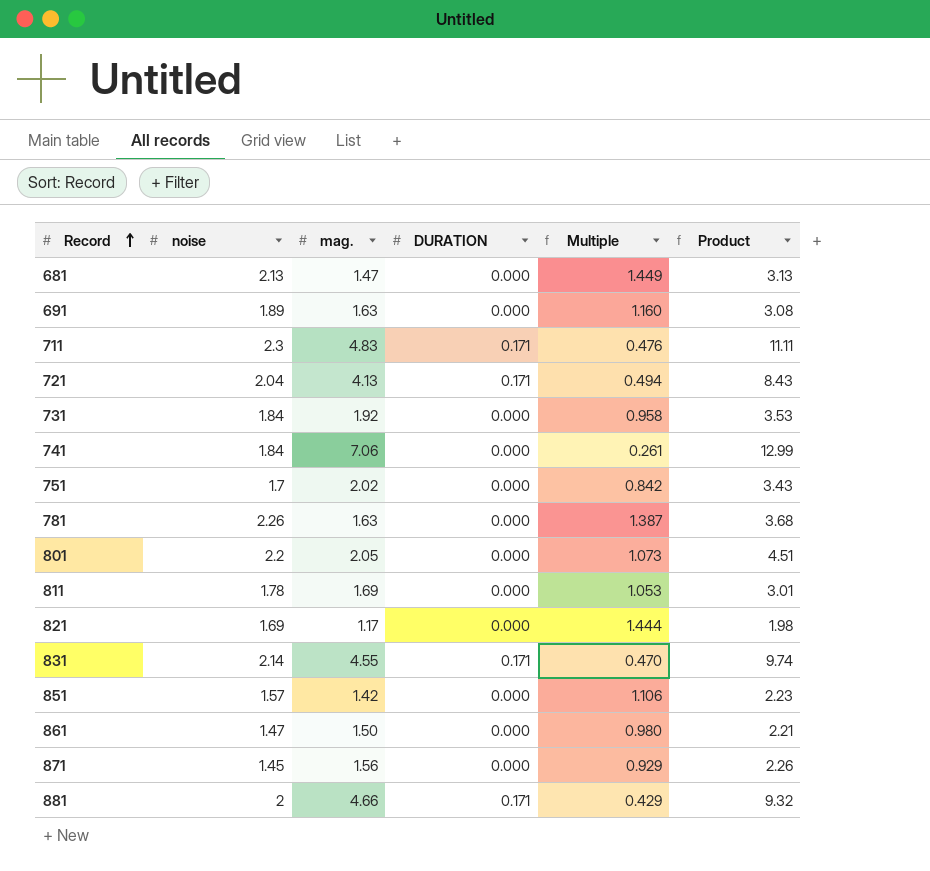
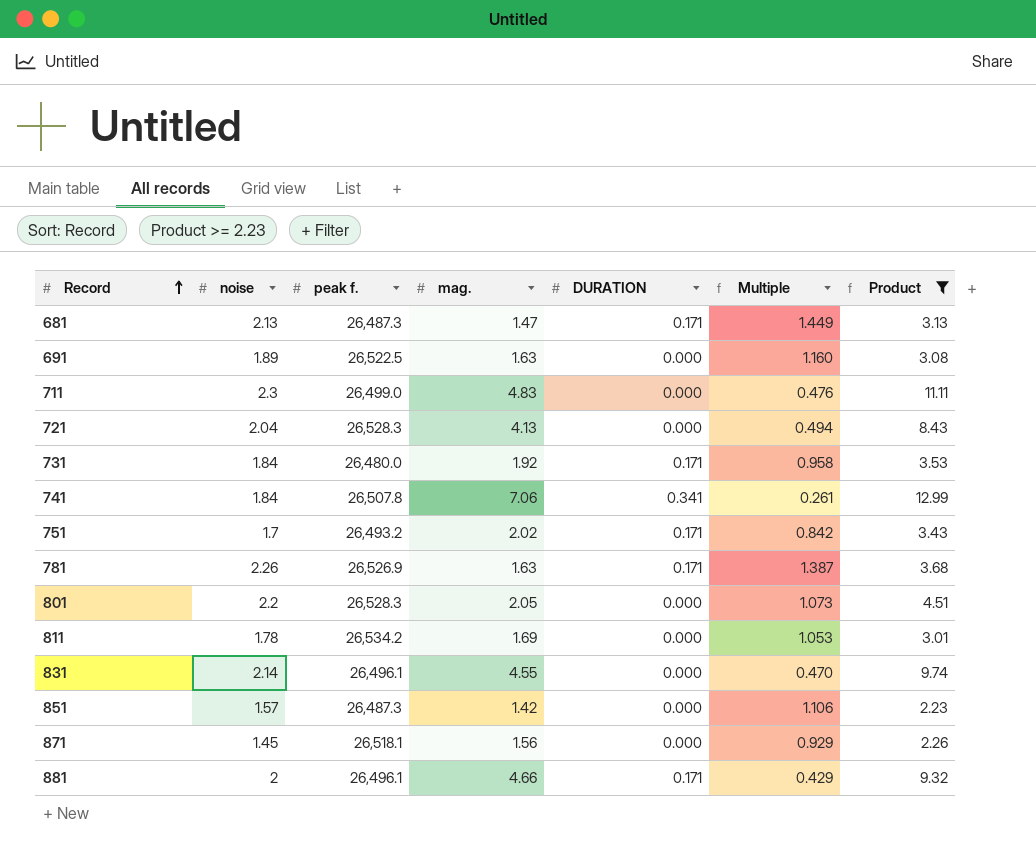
filter: none -> Product >= 2.23
column peak f. | position: none -> 3
681 | DURATION: 0.000 -> 0.171
711 | DURATION: 0.171 -> 0.000
721 | DURATION: 0.171 -> 0.000
731 | DURATION: 0.000 -> 0.171
741 | DURATION: 0.000 -> 0.341
751 | DURATION: 0.000 -> 0.171
781 | DURATION: 0.000 -> 0.171
831 | DURATION: 0.171 -> 0.000

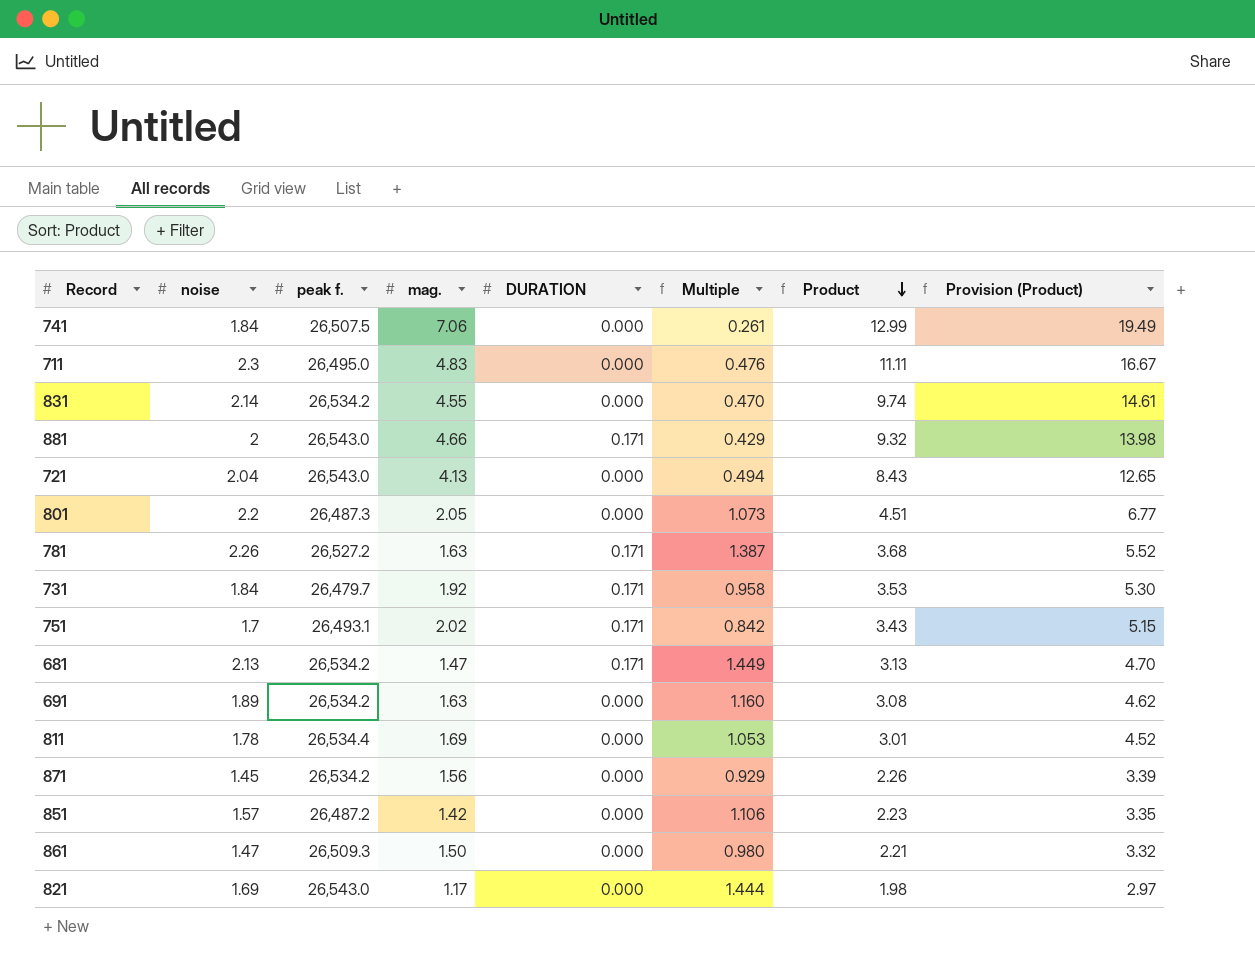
filter: Product >= 2.23 -> none
row order: Record ascending -> Product descending
column Provision (Product) | formula: none -> [Product] * 1.5
741 | peak f.: 26,507.8 -> 26,507.5
741 | DURATION: 0.341 -> 0.000
711 | peak f.: 26,499.0 -> 26,495.0
831 | peak f.: 26,496.1 -> 26,534.2
881 | peak f.: 26,496.1 -> 26,543.0
721 | peak f.: 26,528.3 -> 26,543.0
801 | peak f.: 26,528.3 -> 26,487.3
781 | peak f.: 26,526.9 -> 26,527.2
731 | peak f.: 26,480.0 -> 26,479.7
751 | peak f.: 26,493.2 -> 26,493.1
681 | peak f.: 26,487.3 -> 26,534.2
691 | peak f.: 26,522.5 -> 26,534.2
811 | peak f.: 26,534.2 -> 26,534.4
871 | peak f.: 26,518.1 -> 26,534.2
851 | peak f.: 26,487.3 -> 26,487.2

